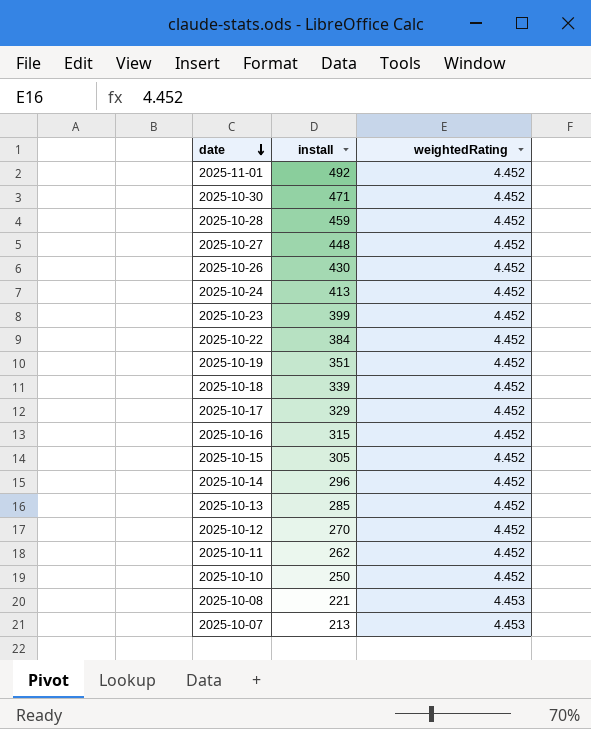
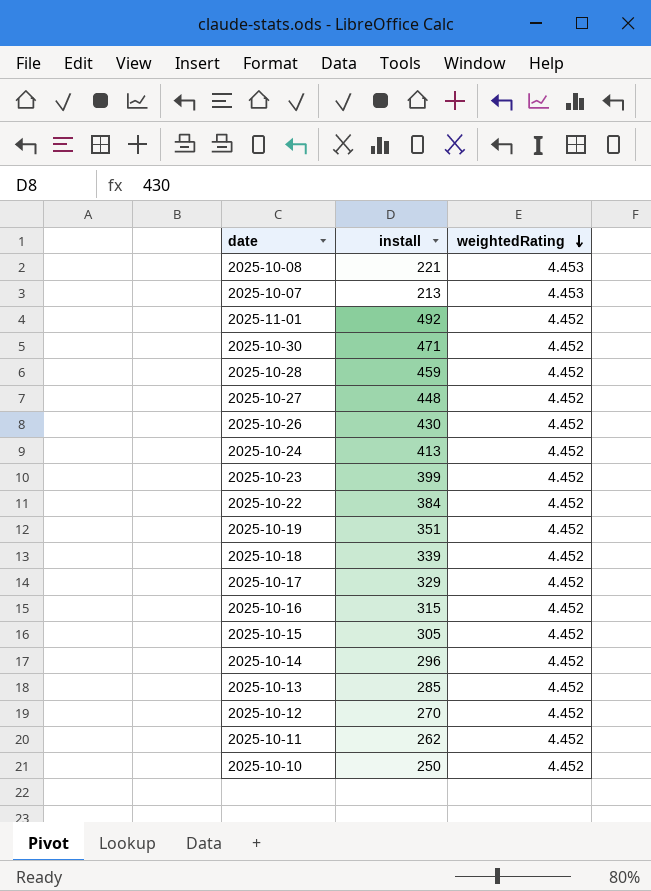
row order: date descending -> weightedRating descending

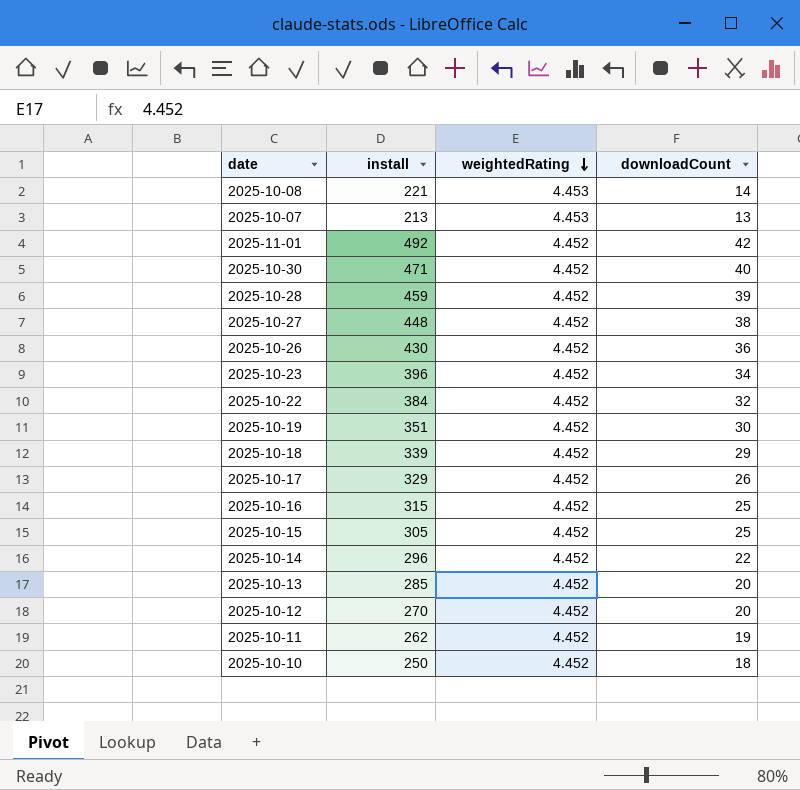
column downloadCount | position: none -> 4
row 2025-10-24: 413 | 4.452 -> none
2025-10-23 | install: 399 -> 396

